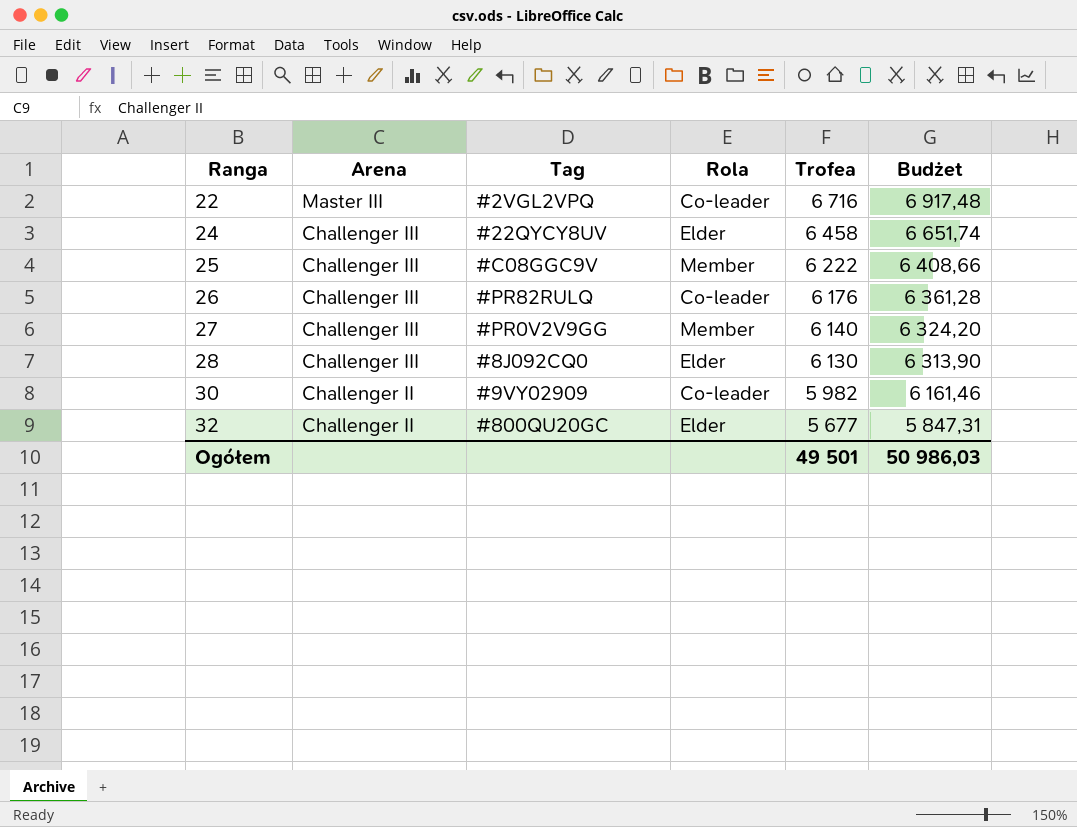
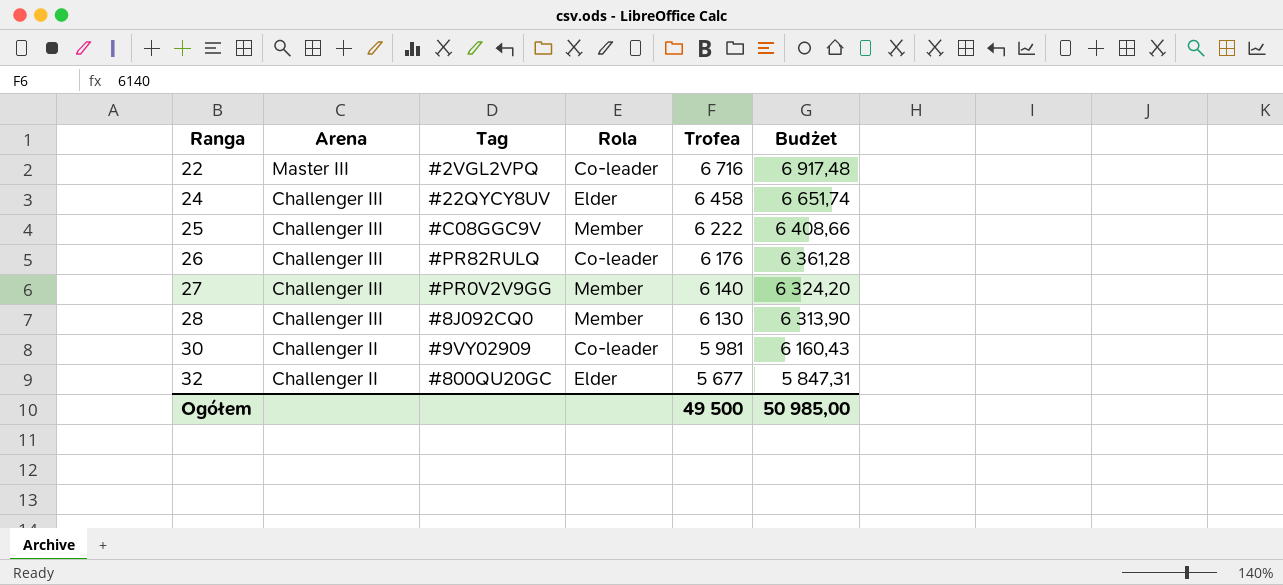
28 | Rola: Elder -> Member
30 | Trofea: 5 982 -> 5 981
30 | Budżet: 6 161,46 -> 6 160,43
Ogółem | Trofea: 49 501 -> 49 500
Ogółem | Budżet: 50 986,03 -> 50 985,00

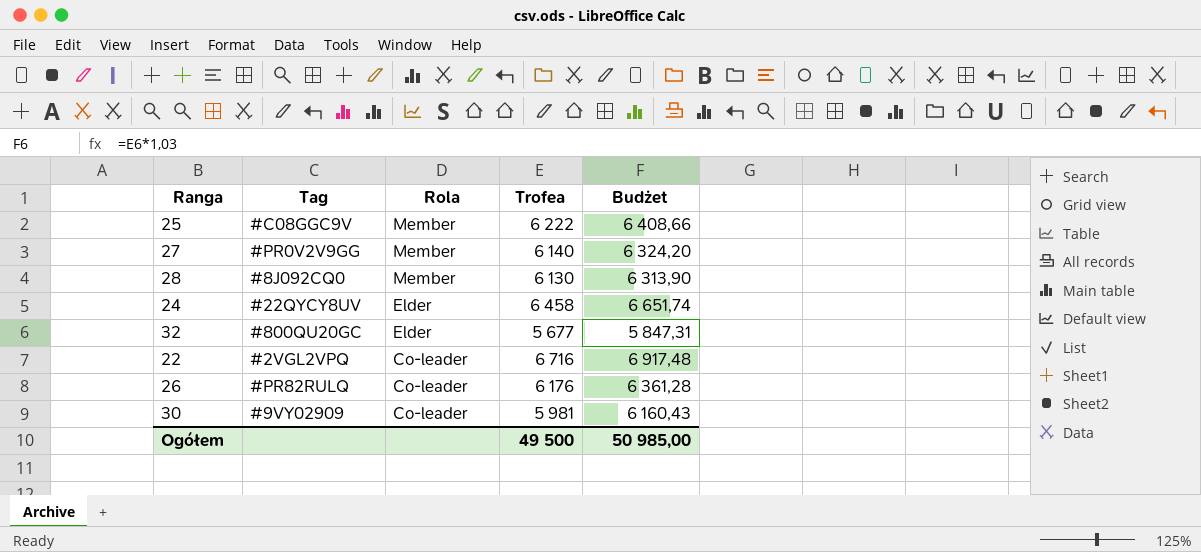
row order: Ranga ascending -> Rola descending
column Arena | position: 2 -> none

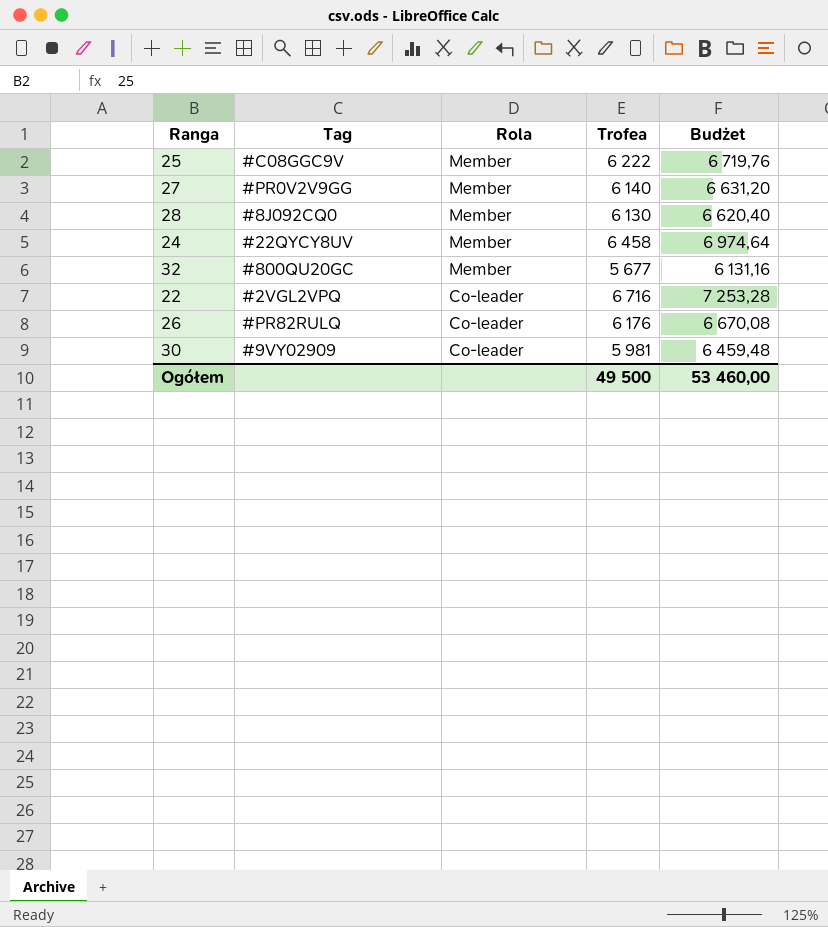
column Budżet | formula: [Trofea] * 1,03 -> [Trofea] * 1,08
24 | Rola: Elder -> Member
32 | Rola: Elder -> Member
Ogółem | Budżet: 50 985,00 -> 53 460,00

